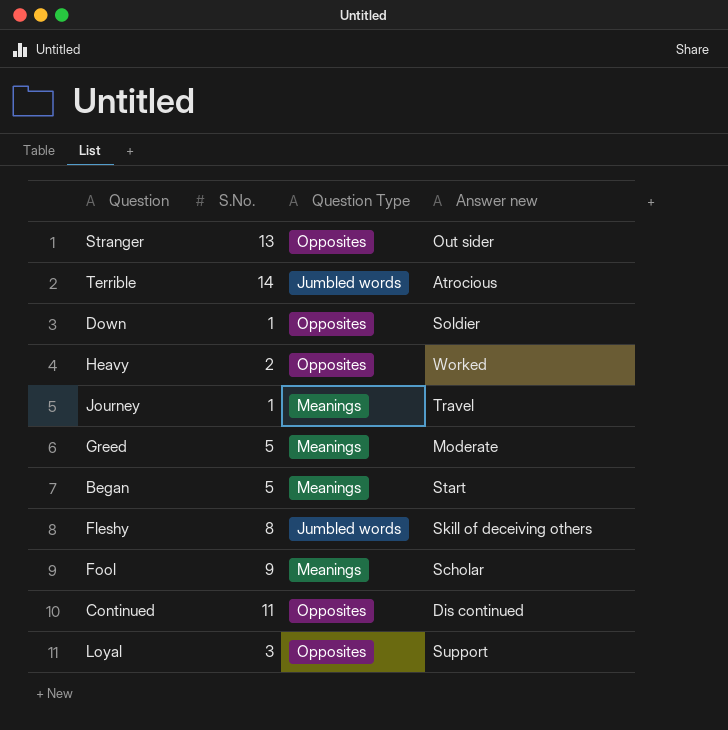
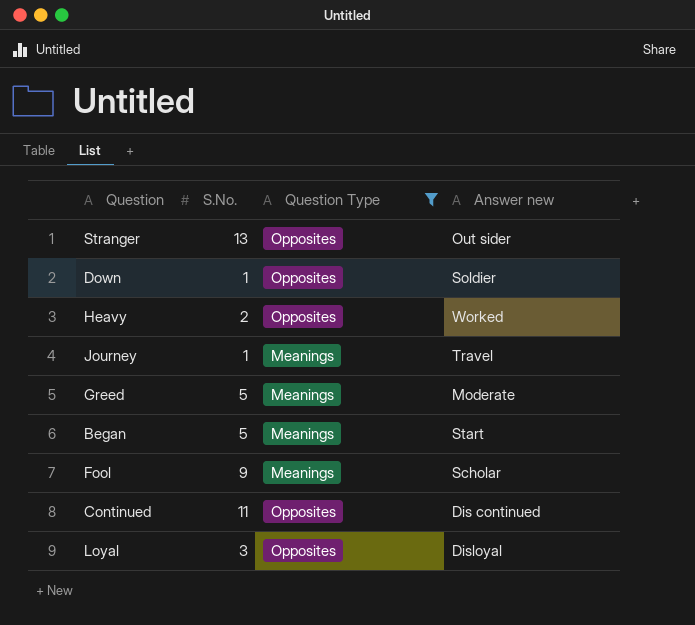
filter: none -> Question Type != Jumbled words
Loyal | Answer new: Support -> Disloyal

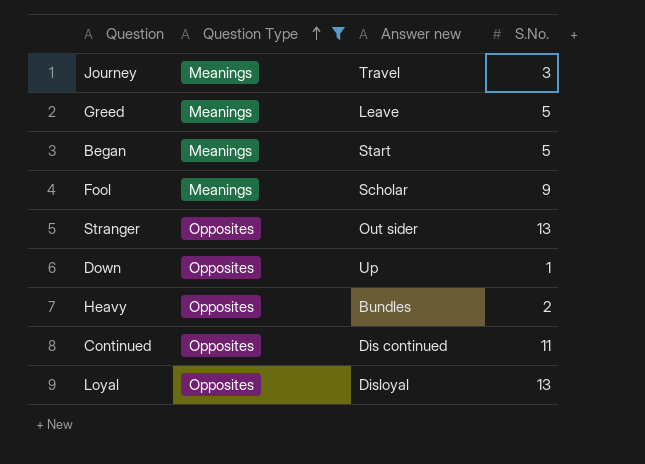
row order: none -> Question Type ascending
column S.No. | position: 2 -> 4
Journey | S.No.: 1 -> 3
Greed | Answer new: Moderate -> Leave
Down | Answer new: Soldier -> Up
Heavy | Answer new: Worked -> Bundles
Loyal | S.No.: 3 -> 13

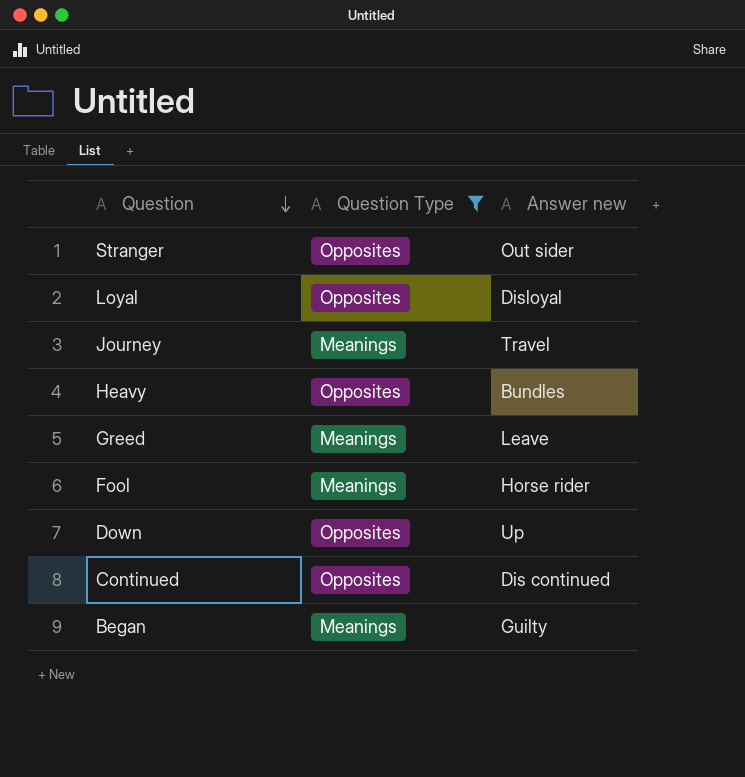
row order: Question Type ascending -> Question descending
column S.No. | position: 4 -> none
Fool | Answer new: Scholar -> Horse rider
Began | Answer new: Start -> Guilty

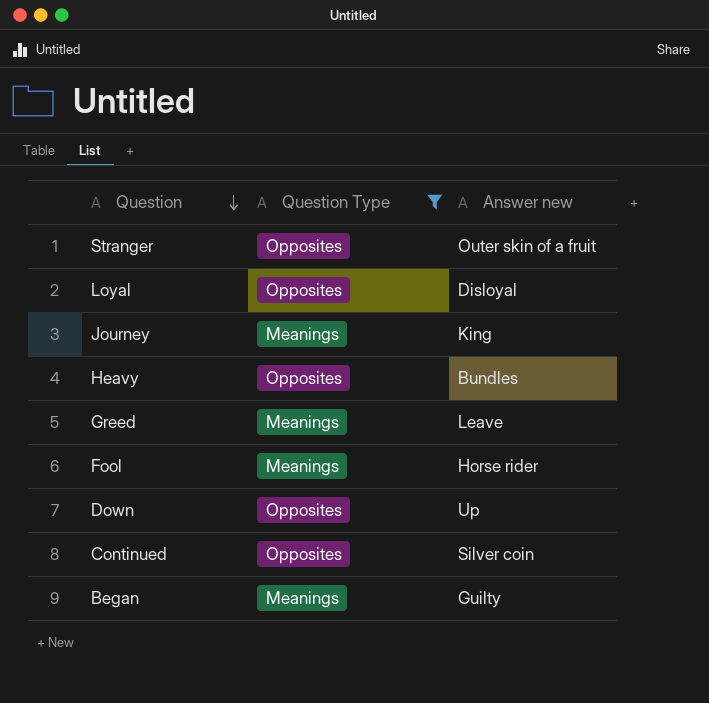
Stranger | Answer new: Out sider -> Outer skin of a fruit
Journey | Answer new: Travel -> King
Continued | Answer new: Dis continued -> Silver coin

